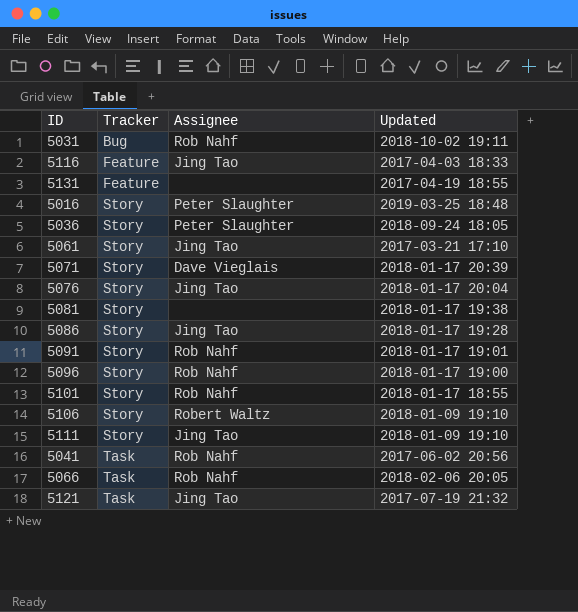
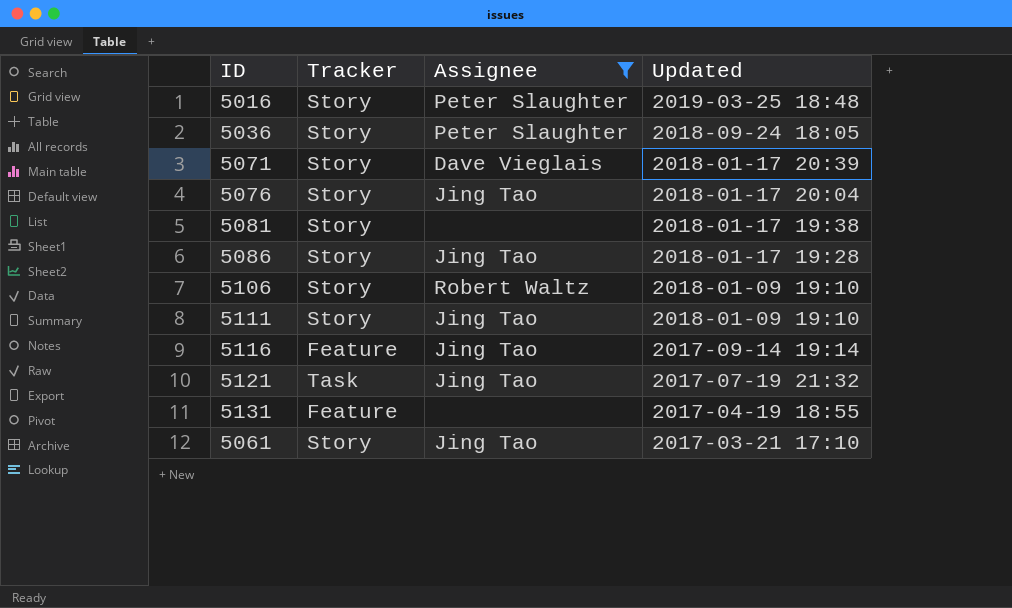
filter: none -> Assignee != Rob Nahf
row order: Tracker ascending -> Updated descending
5116 | Updated: 2017-04-03 18:33 -> 2017-09-14 19:14

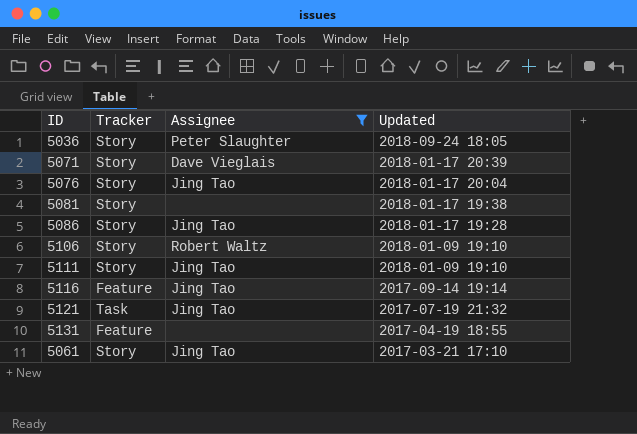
row 5016: Story | Peter Slaughter | 2019-03-25 18:48 -> none

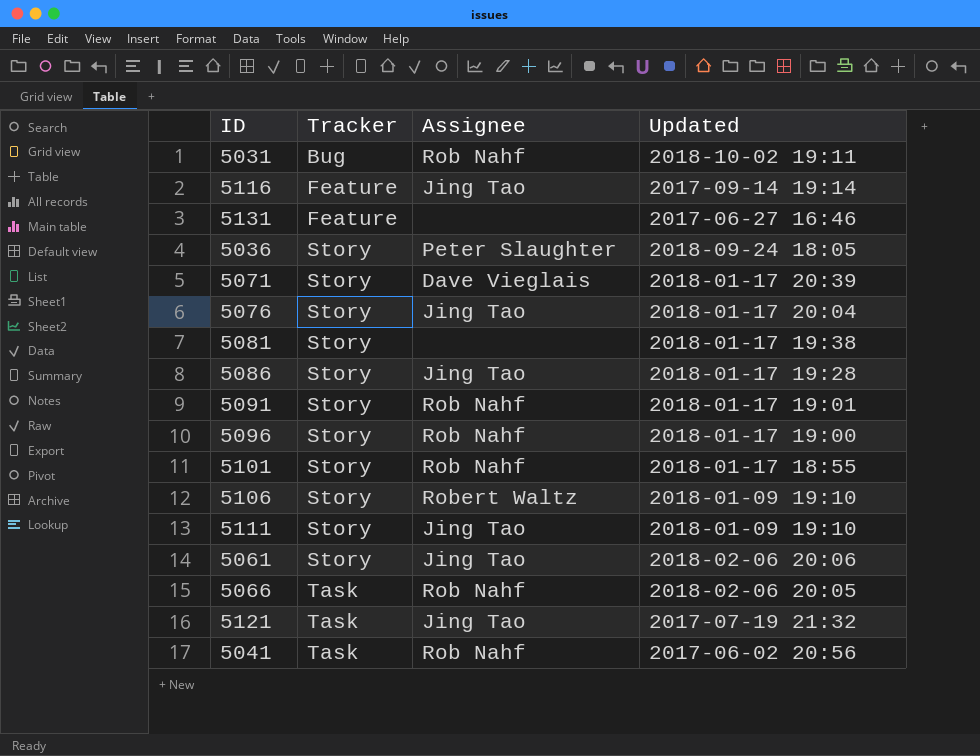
filter: Assignee != Rob Nahf -> none
row order: Updated descending -> Tracker ascending
5131 | Updated: 2017-04-19 18:55 -> 2017-06-27 16:46
5061 | Updated: 2017-03-21 17:10 -> 2018-02-06 20:06

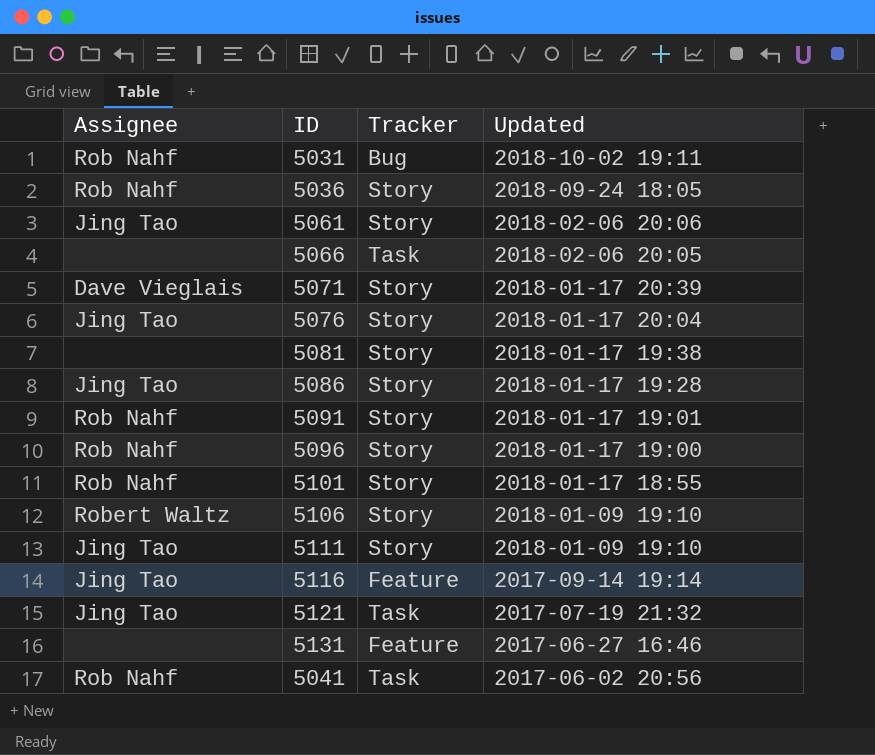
row order: Tracker ascending -> Updated descending
column Assignee | position: 3 -> 1
5036 | Assignee: Peter Slaughter -> Rob Nahf
5066 | Assignee: Rob Nahf -> none

